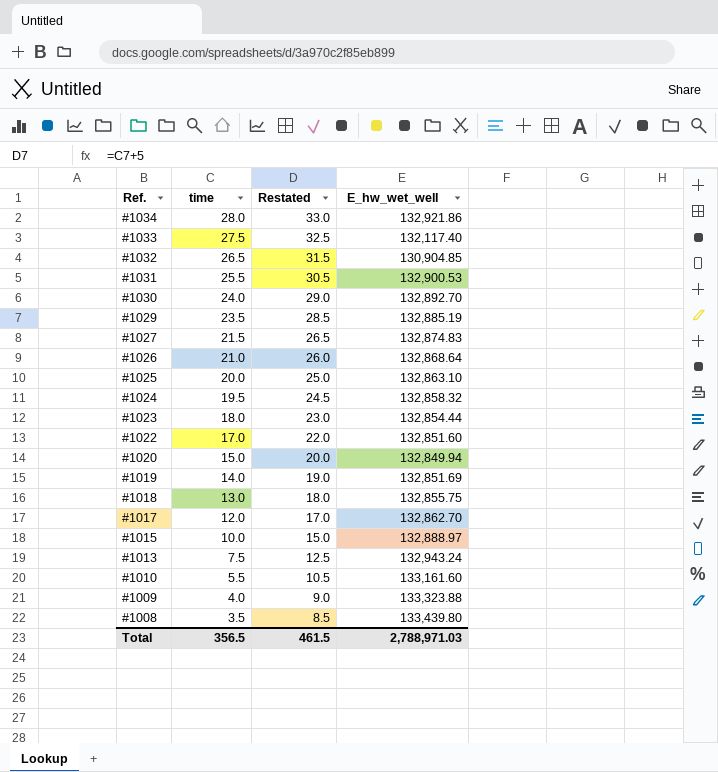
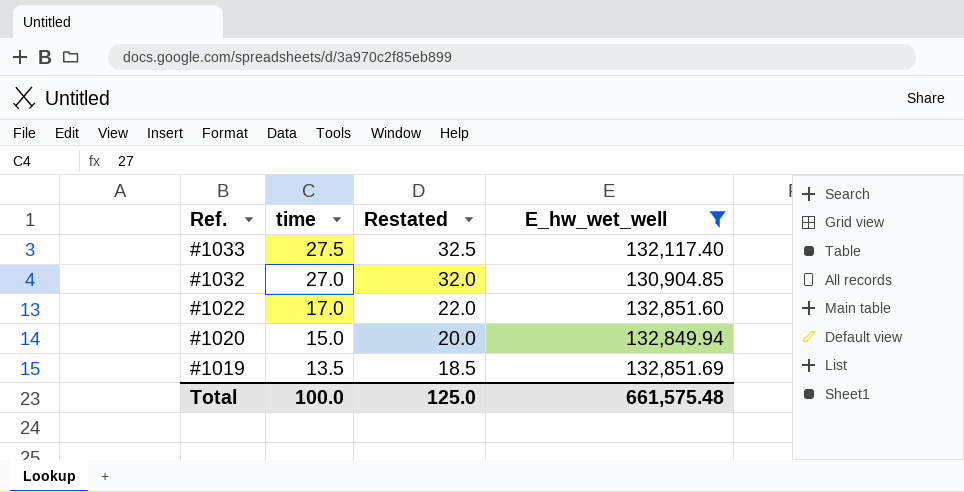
filter: none -> E_hw_wet_well <= 132,851.69
#1032 | time: 26.5 -> 27.0
#1032 | Restated: 31.5 -> 32.0
#1019 | time: 14.0 -> 13.5
#1019 | Restated: 19.0 -> 18.5
Total | time: 356.5 -> 100.0
Total | Restated: 461.5 -> 125.0
Total | E_hw_wet_well: 2,788,971.03 -> 661,575.48

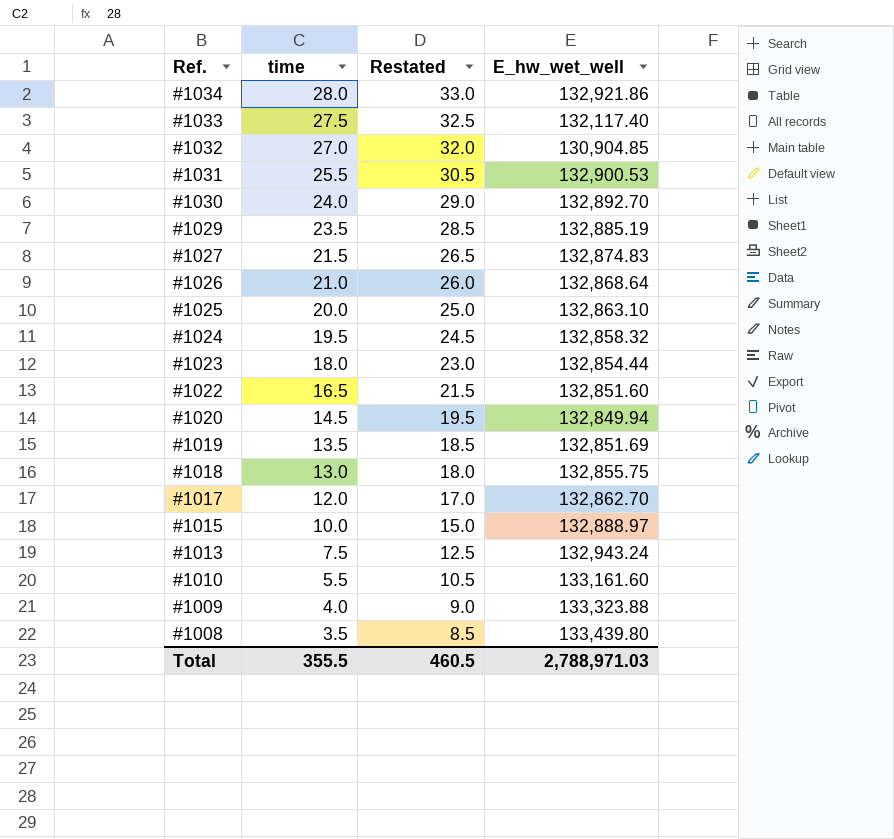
filter: E_hw_wet_well <= 132,851.69 -> none
#1022 | time: 17.0 -> 16.5
#1022 | Restated: 22.0 -> 21.5
#1020 | time: 15.0 -> 14.5
#1020 | Restated: 20.0 -> 19.5
Total | time: 100.0 -> 355.5
Total | Restated: 125.0 -> 460.5
Total | E_hw_wet_well: 661,575.48 -> 2,788,971.03

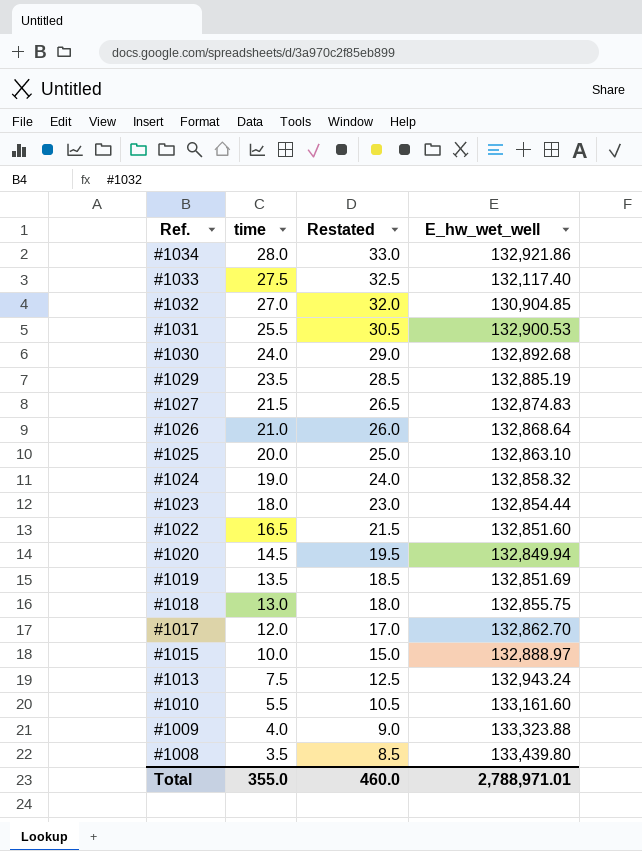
#1030 | E_hw_wet_well: 132,892.70 -> 132,892.68
#1024 | time: 19.5 -> 19.0
#1024 | Restated: 24.5 -> 24.0
Total | time: 355.5 -> 355.0
Total | Restated: 460.5 -> 460.0
Total | E_hw_wet_well: 2,788,971.03 -> 2,788,971.01

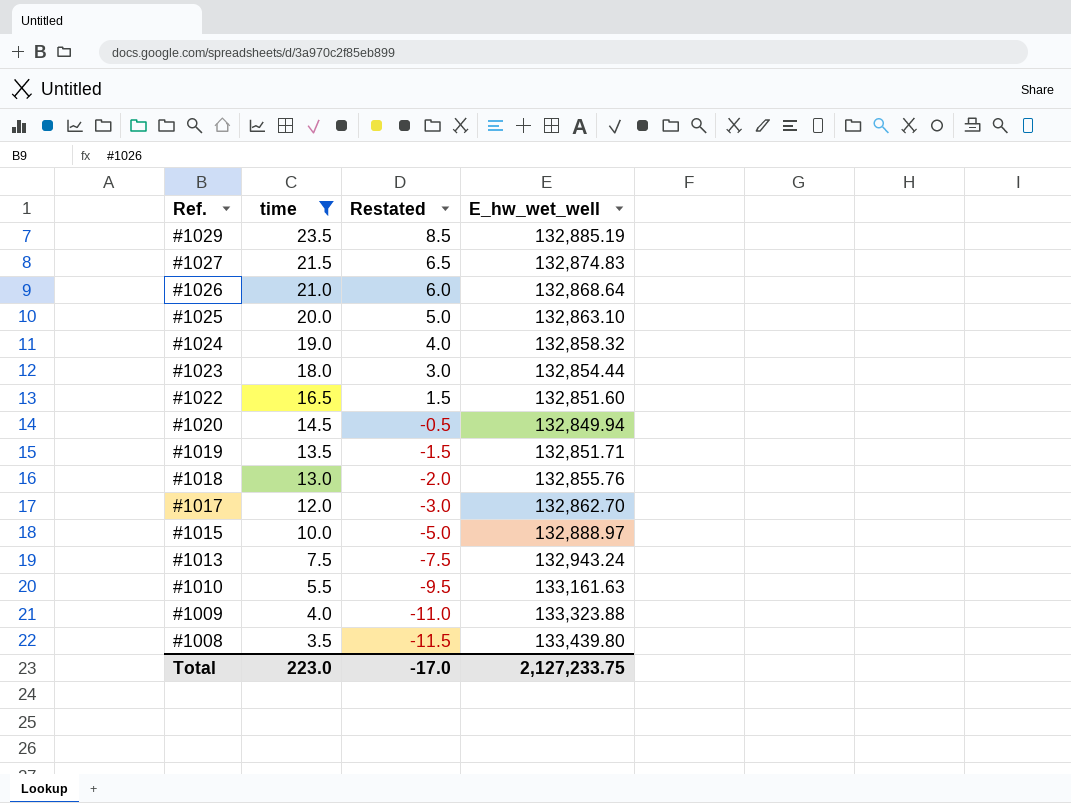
filter: none -> time <= 23.5
column Restated | formula: [time] + 5 -> [time] - 15
#1019 | E_hw_wet_well: 132,851.69 -> 132,851.71
#1018 | E_hw_wet_well: 132,855.75 -> 132,855.76
#1010 | E_hw_wet_well: 133,161.60 -> 133,161.63
Total | time: 355.0 -> 223.0
Total | Restated: 460.0 -> -17.0
Total | E_hw_wet_well: 2,788,971.01 -> 2,127,233.75

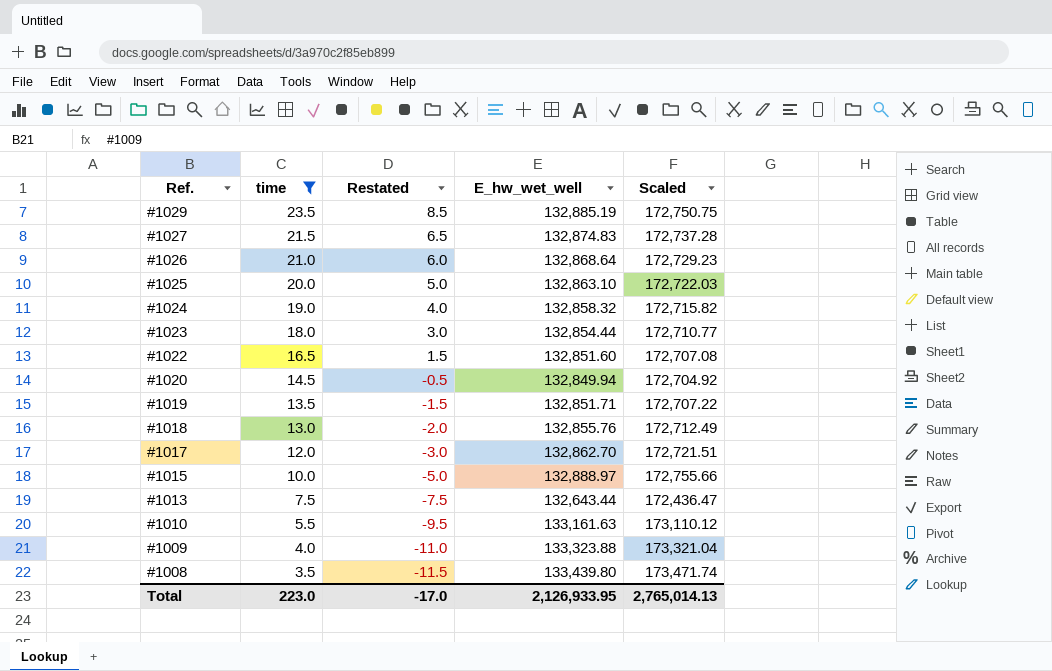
column Scaled | formula: none -> [E_hw_wet_well] * 1.3
#1013 | E_hw_wet_well: 132,943.24 -> 132,643.44
Total | E_hw_wet_well: 2,127,233.75 -> 2,126,933.95

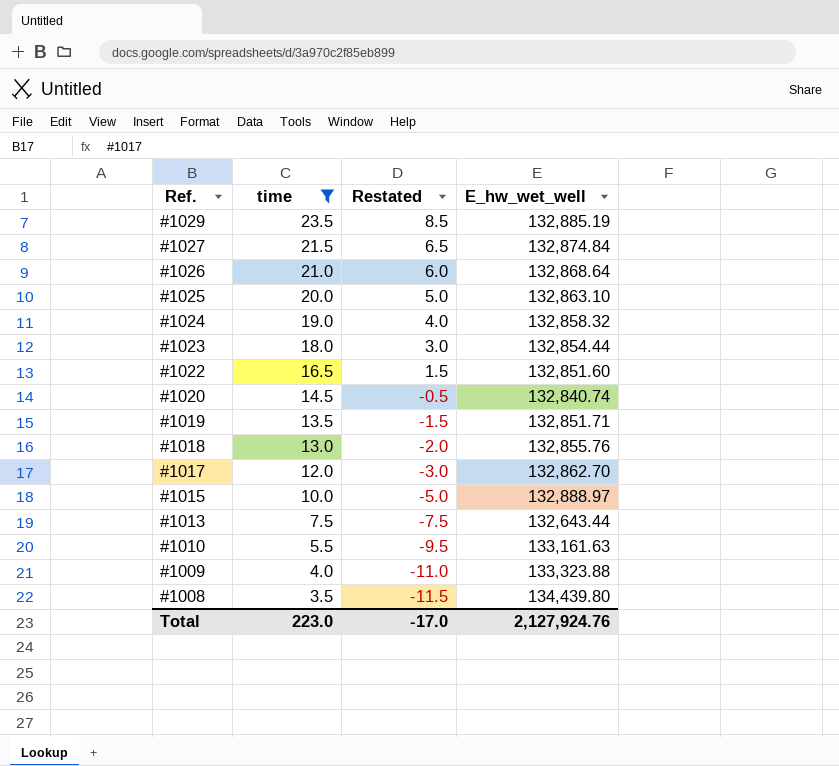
column Scaled | formula: [E_hw_wet_well] * 1.3 -> none
#1027 | E_hw_wet_well: 132,874.83 -> 132,874.84
#1020 | E_hw_wet_well: 132,849.94 -> 132,840.74
#1008 | E_hw_wet_well: 133,439.80 -> 134,439.80
Total | E_hw_wet_well: 2,126,933.95 -> 2,127,924.76

